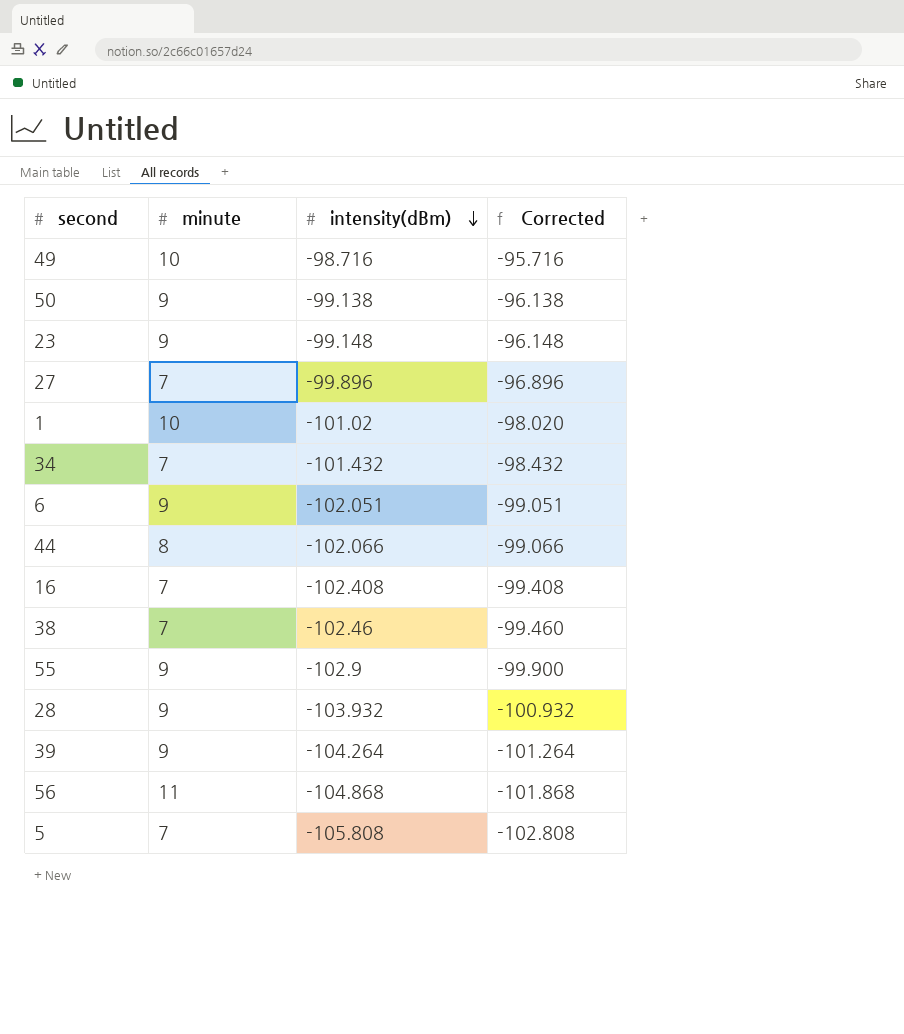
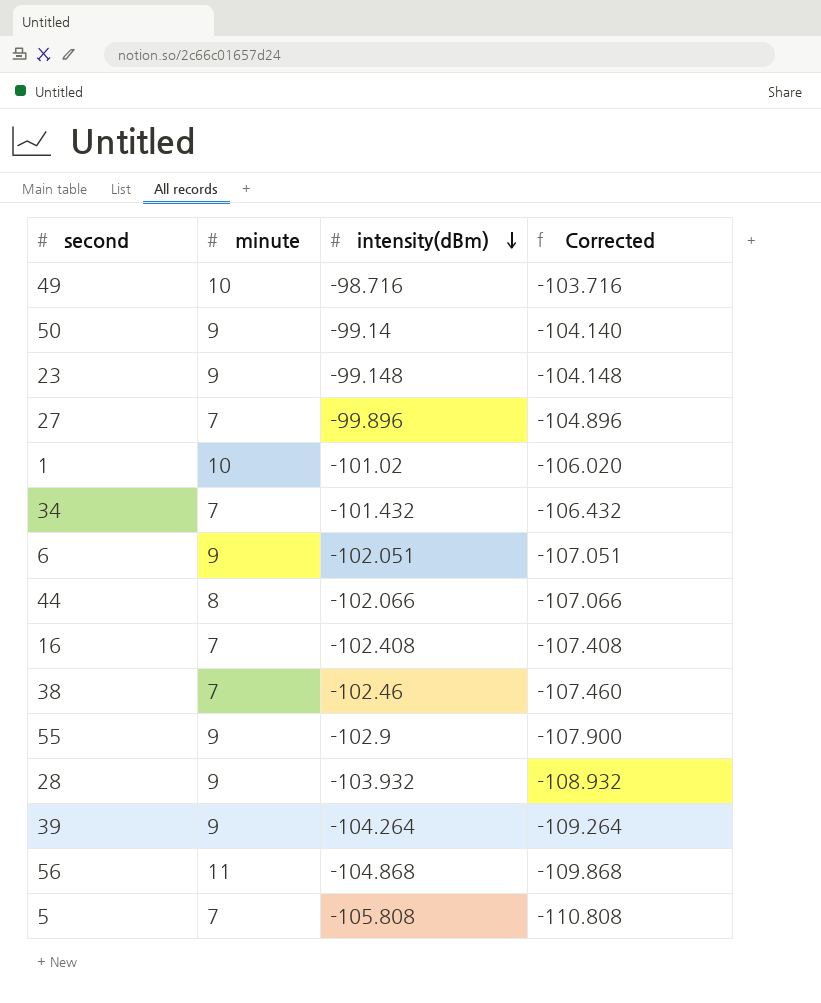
column Corrected | formula: [intensity(dBm)] + 3 -> [intensity(dBm)] - 5
50 | intensity(dBm): -99.138 -> -99.14

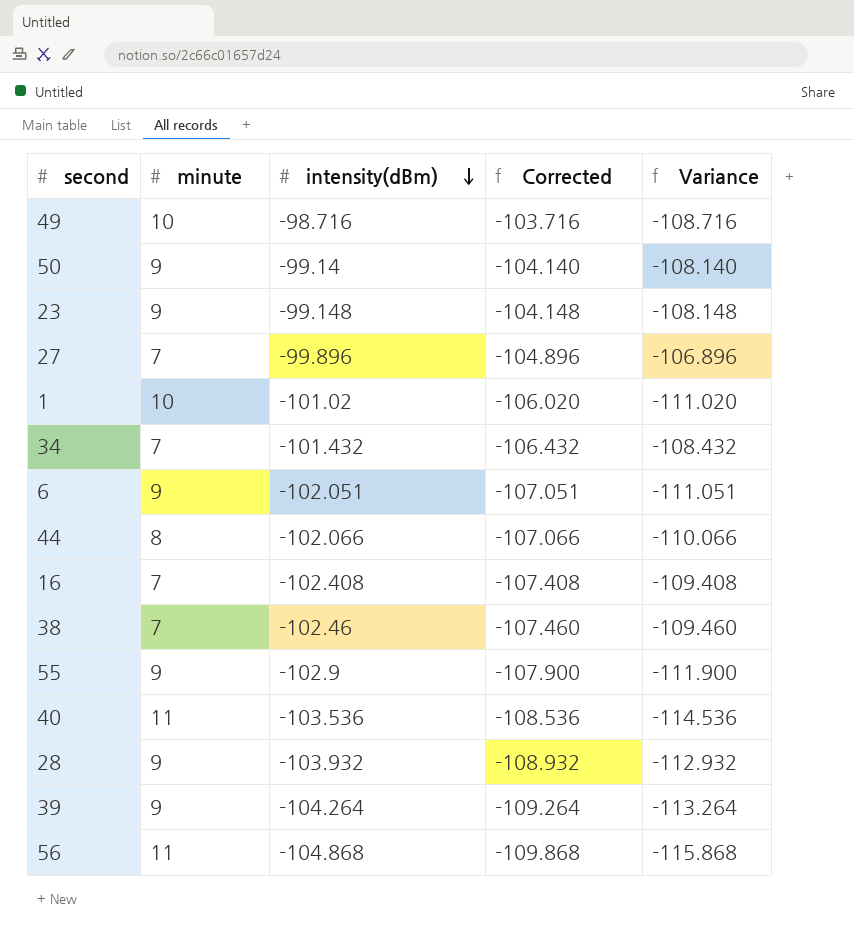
column Variance | formula: none -> [intensity(dBm)] - [minute]
row 5: 7 | -105.808 | -110.808 -> none
row 40: none -> 11 | -103.536 | -108.536 | -114.536

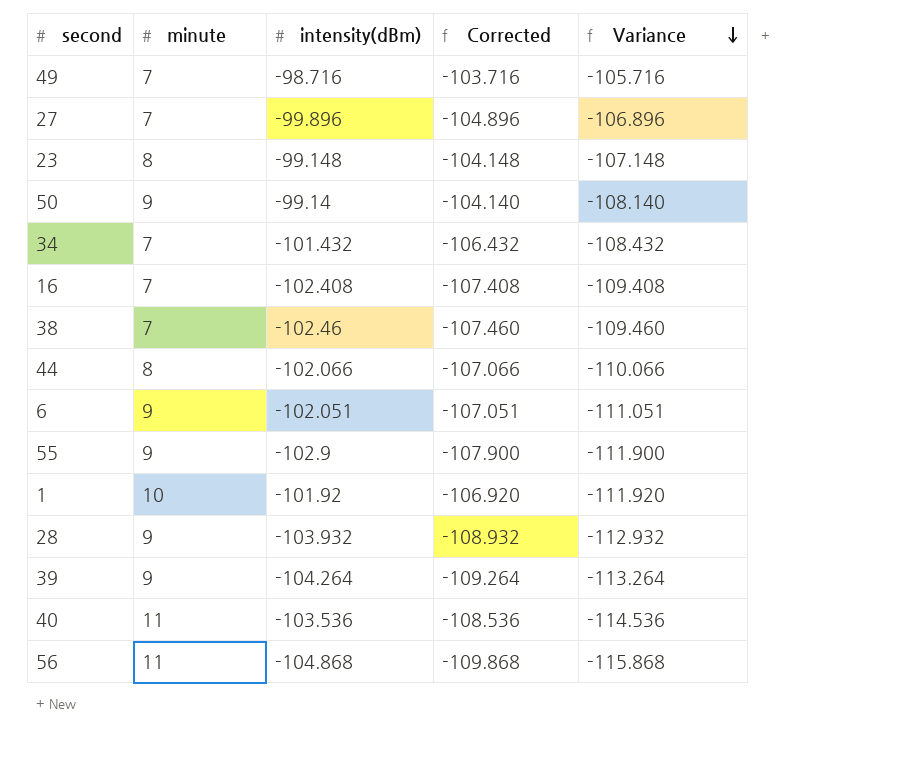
row order: intensity(dBm) descending -> Variance descending
49 | minute: 10 -> 7
49 | Variance: -108.716 -> -105.716
23 | minute: 9 -> 8
23 | Variance: -108.148 -> -107.148
1 | intensity(dBm): -101.02 -> -101.92
1 | Corrected: -106.020 -> -106.920
1 | Variance: -111.020 -> -111.920

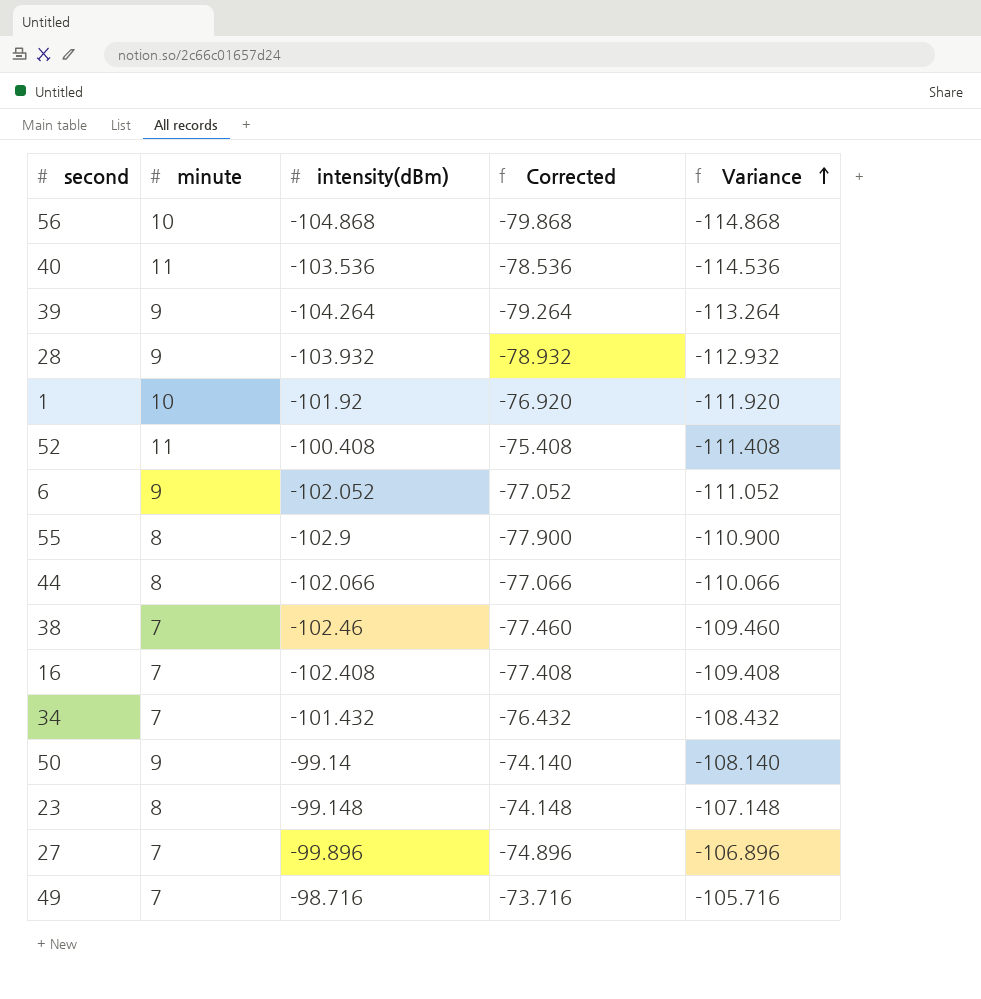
row order: Variance descending -> Variance ascending
column Corrected | formula: [intensity(dBm)] - 5 -> [intensity(dBm)] + 25
56 | minute: 11 -> 10
56 | Variance: -115.868 -> -114.868
row 52: none -> 11 | -100.408 | -75.408 | -111.408
6 | intensity(dBm): -102.051 -> -102.052
6 | Variance: -111.051 -> -111.052
55 | minute: 9 -> 8
55 | Variance: -111.900 -> -110.900

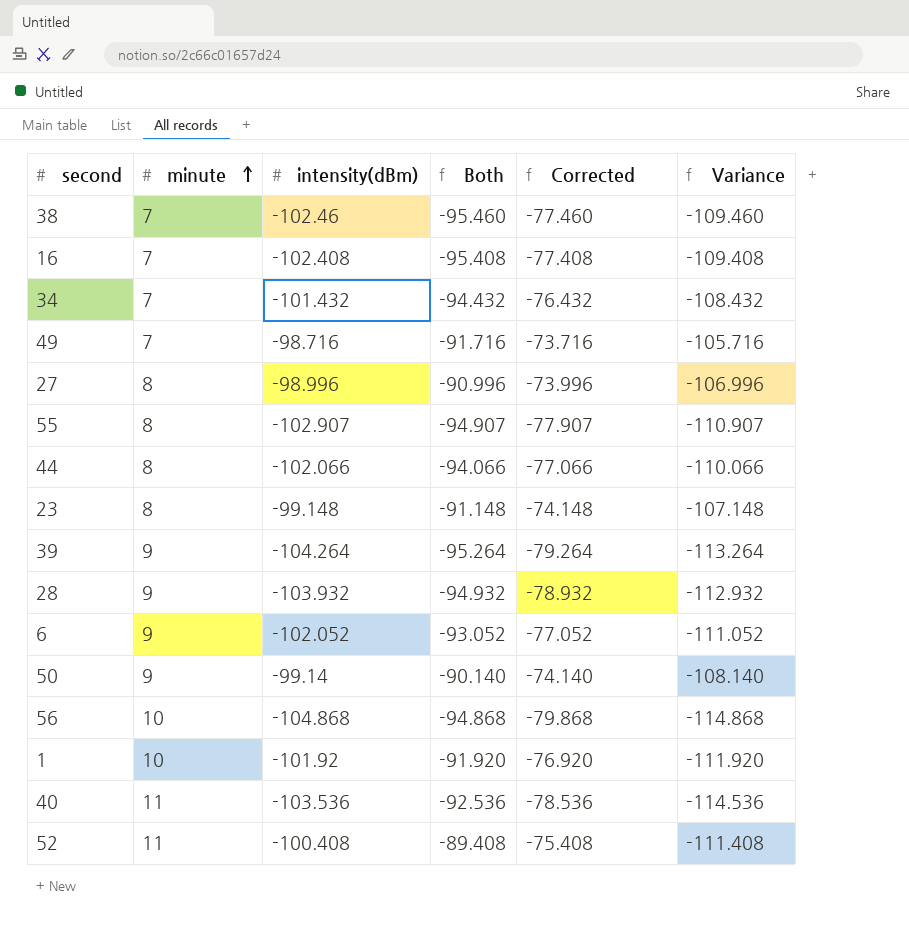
row order: Variance ascending -> minute ascending
column Both | formula: none -> [minute] + [intensity(dBm)]
27 | minute: 7 -> 8
27 | intensity(dBm): -99.896 -> -98.996
27 | Corrected: -74.896 -> -73.996
27 | Variance: -106.896 -> -106.996
55 | intensity(dBm): -102.9 -> -102.907
55 | Corrected: -77.900 -> -77.907
55 | Variance: -110.900 -> -110.907

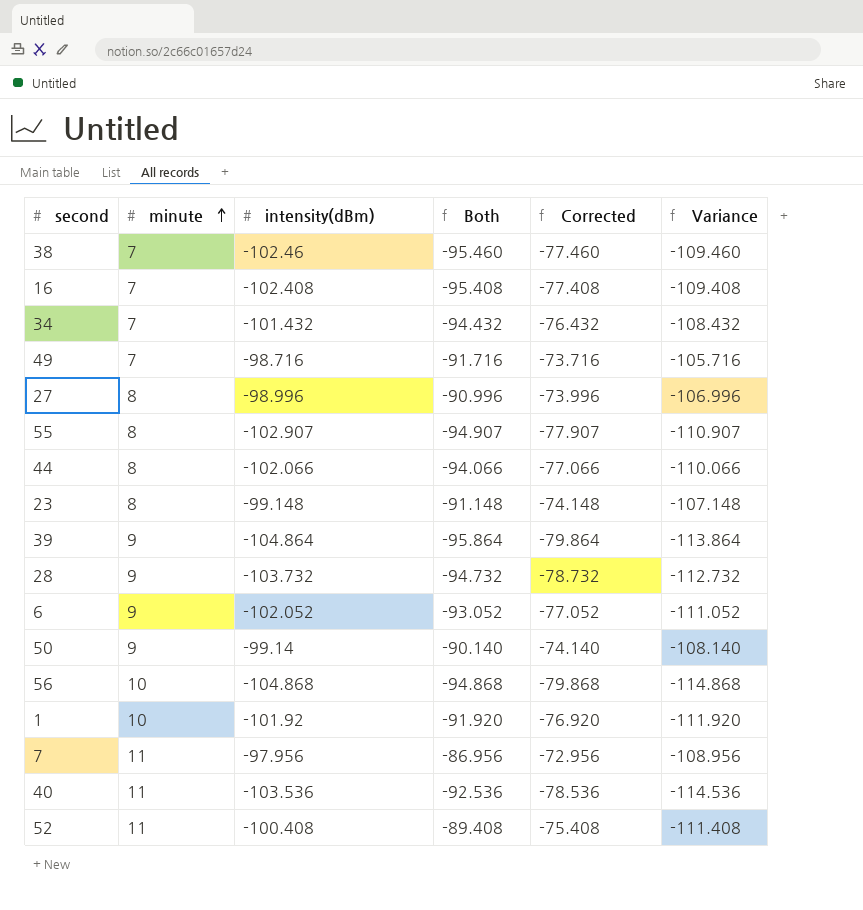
39 | intensity(dBm): -104.264 -> -104.864
39 | Both: -95.264 -> -95.864
39 | Corrected: -79.264 -> -79.864
39 | Variance: -113.264 -> -113.864
28 | intensity(dBm): -103.932 -> -103.732
28 | Both: -94.932 -> -94.732
28 | Corrected: -78.932 -> -78.732
28 | Variance: -112.932 -> -112.732
row 7: none -> 11 | -97.956 | -86.956 | -72.956 | -108.956

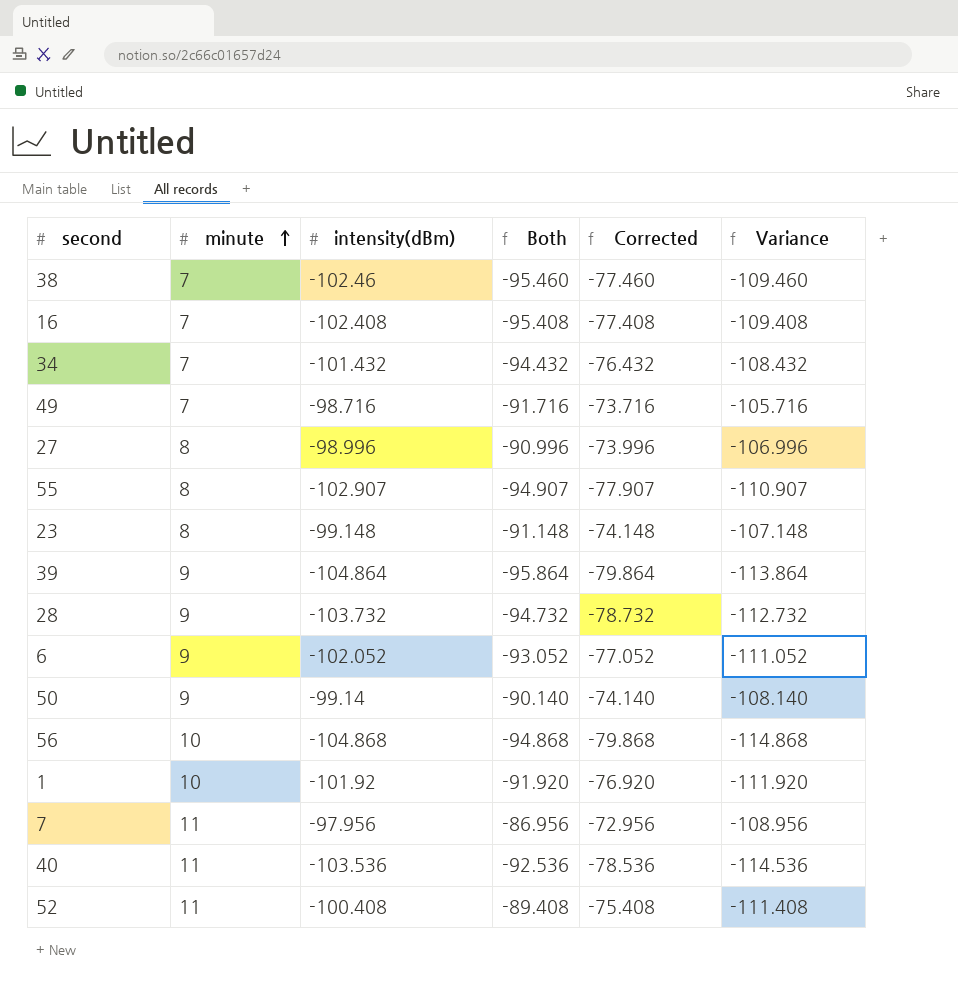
row 44: 8 | -102.066 | -94.066 | -77.066 | -110.066 -> none

